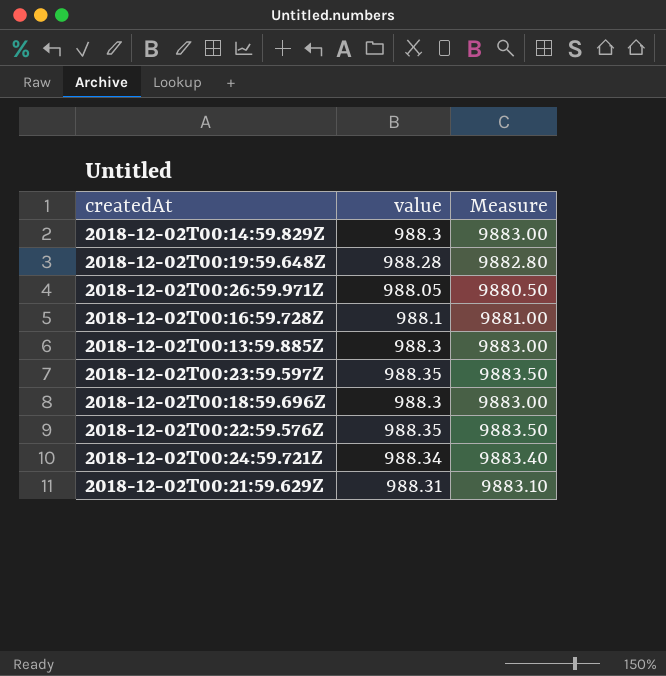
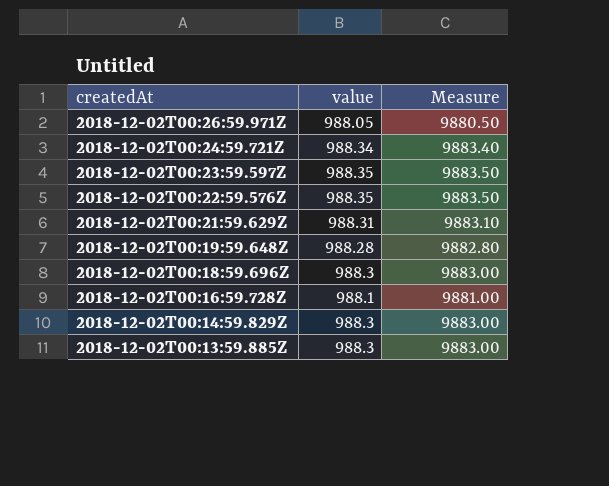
row order: none -> createdAt descending

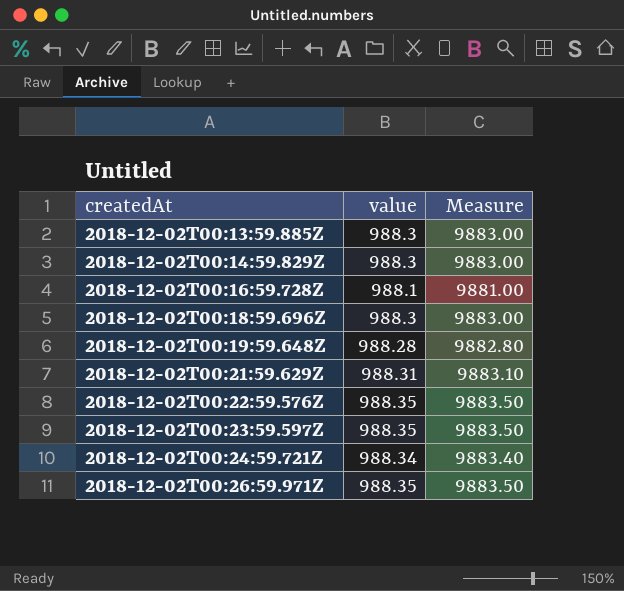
row order: createdAt descending -> createdAt ascending
2018-12-02T00:26:59.971Z | value: 988.05 -> 988.35
2018-12-02T00:26:59.971Z | Measure: 9880.50 -> 9883.50

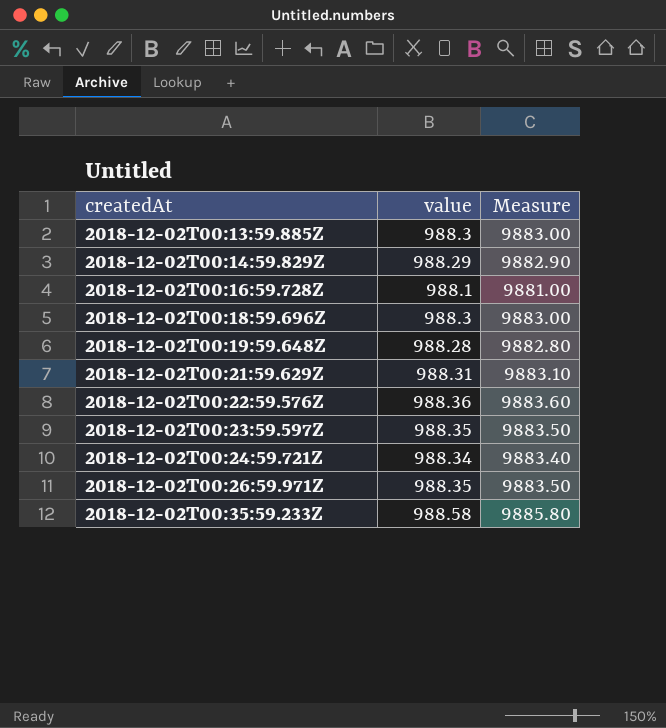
2018-12-02T00:14:59.829Z | value: 988.3 -> 988.29
2018-12-02T00:14:59.829Z | Measure: 9883.00 -> 9882.90
2018-12-02T00:22:59.576Z | value: 988.35 -> 988.36
2018-12-02T00:22:59.576Z | Measure: 9883.50 -> 9883.60
row 2018-12-02T00:35:59.233Z: none -> 988.58 | 9885.80

